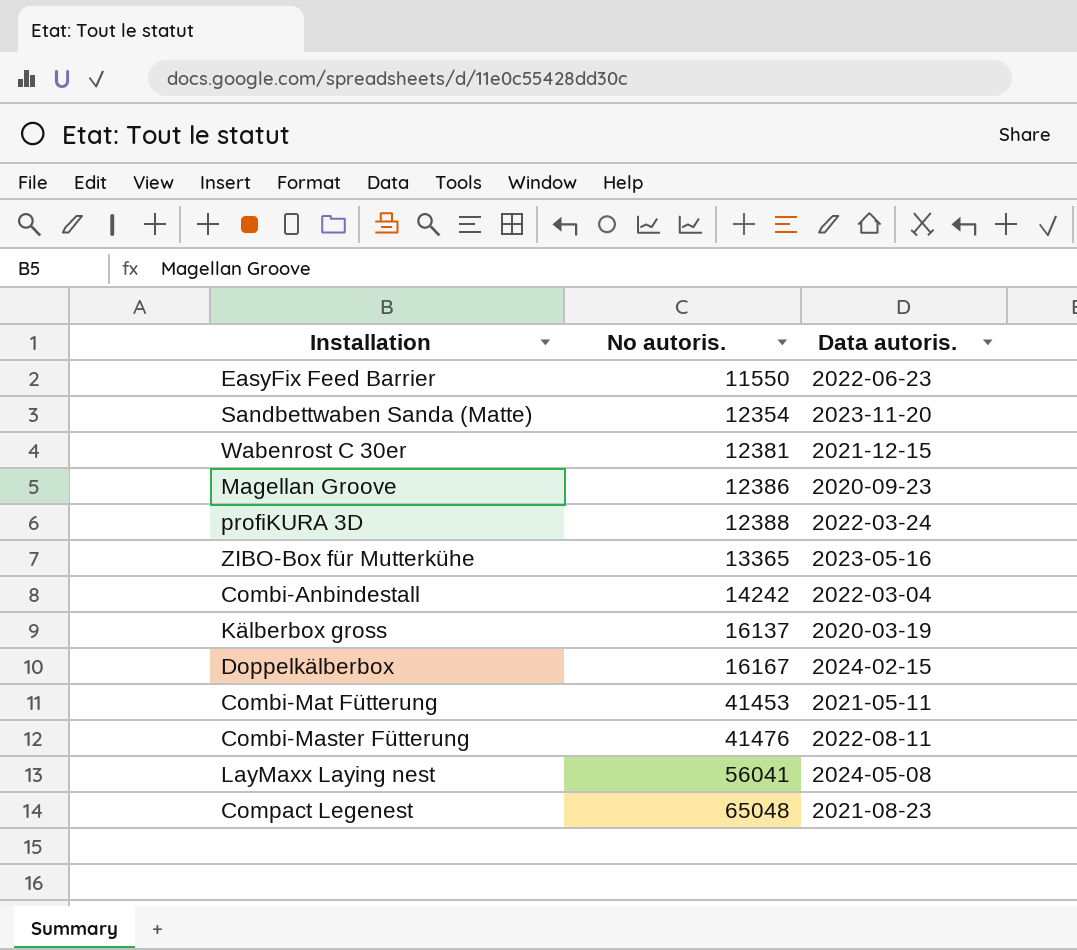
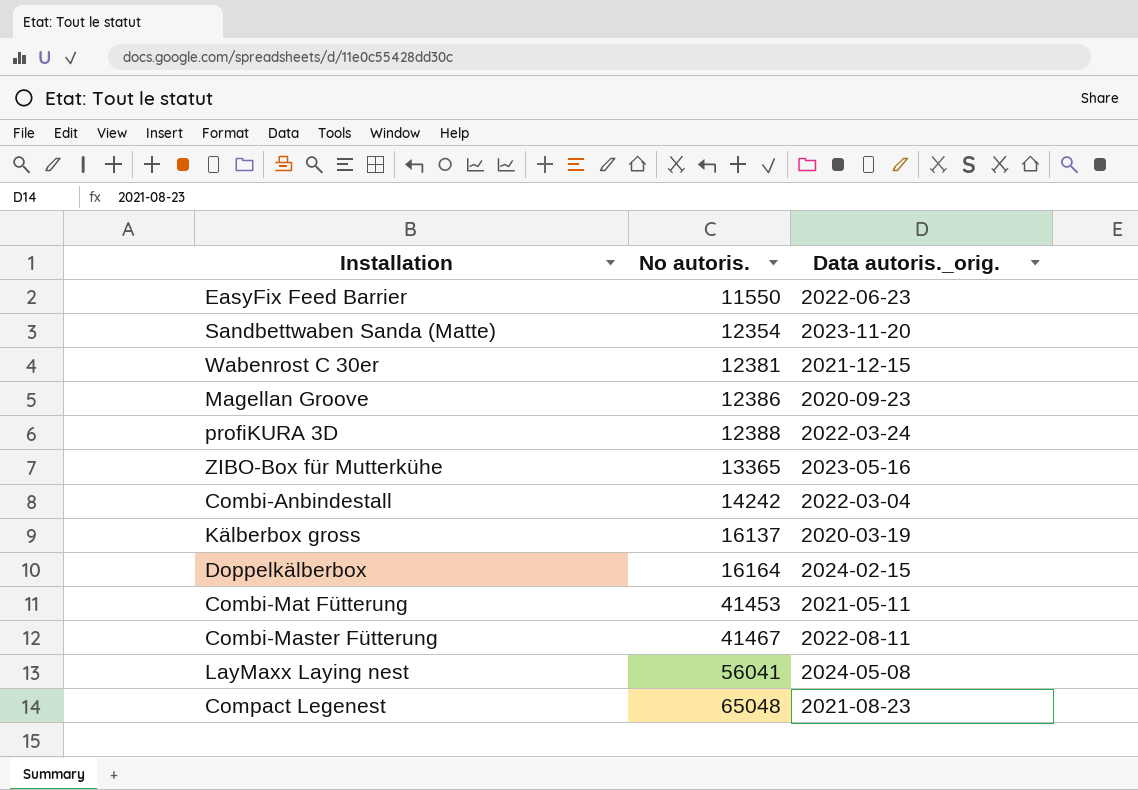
column name: Data autoris. -> Data autoris._orig.
Doppelkälberbox | No autoris.: 16167 -> 16164
Combi-Master Fütterung | No autoris.: 41476 -> 41467

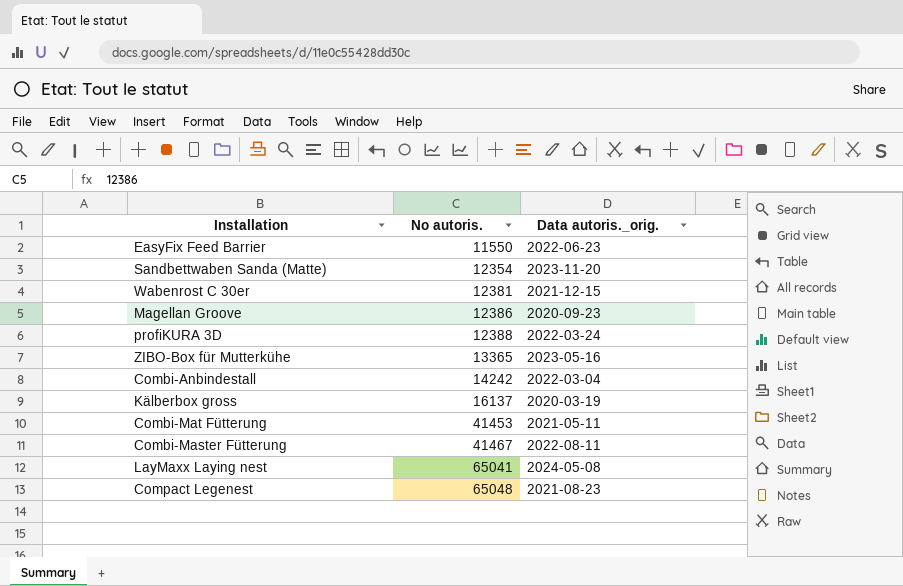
row Doppelkälberbox: 16164 | 2024-02-15 -> none
LayMaxx Laying nest | No autoris.: 56041 -> 65041

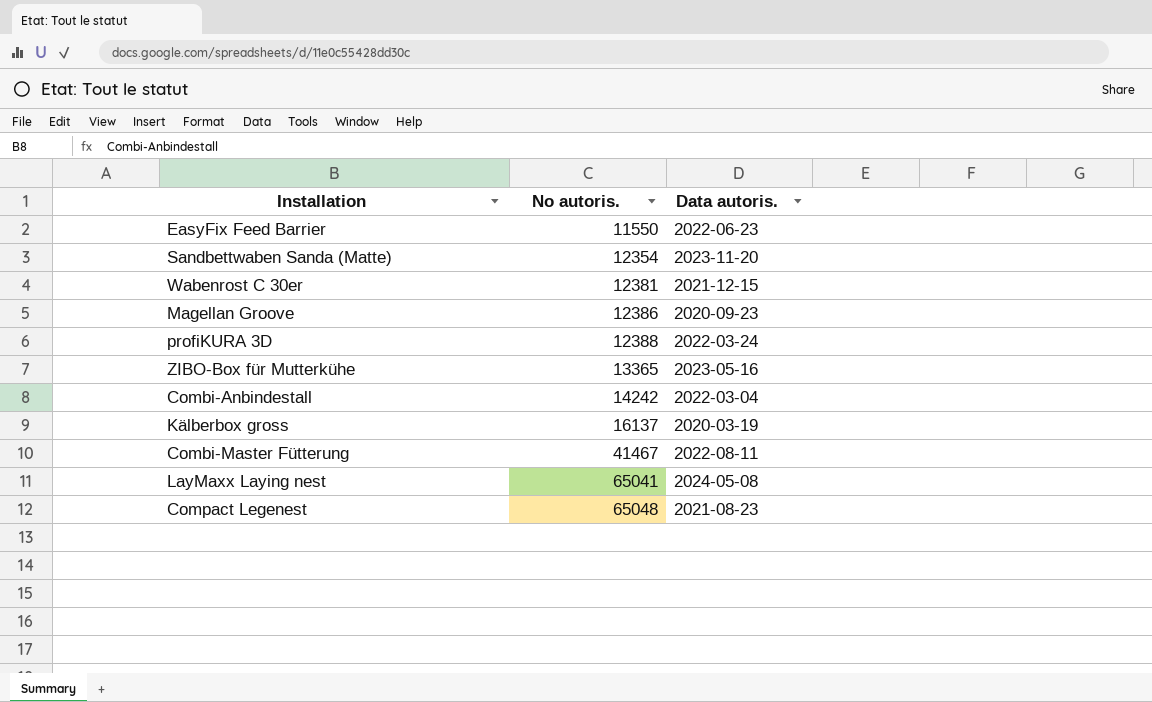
column name: Data autoris._orig. -> Data autoris.
row Combi-Mat Fütterung: 41453 | 2021-05-11 -> none

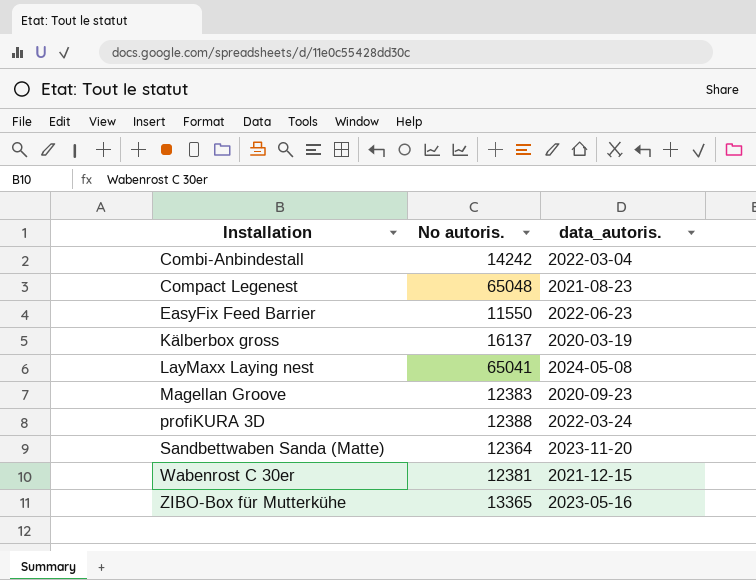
row order: No autoris. ascending -> Installation ascending
column name: Data autoris. -> data_autoris.
row Combi-Master Fütterung: 41467 | 2022-08-11 -> none
Magellan Groove | No autoris.: 12386 -> 12383
Sandbettwaben Sanda (Matte) | No autoris.: 12354 -> 12364

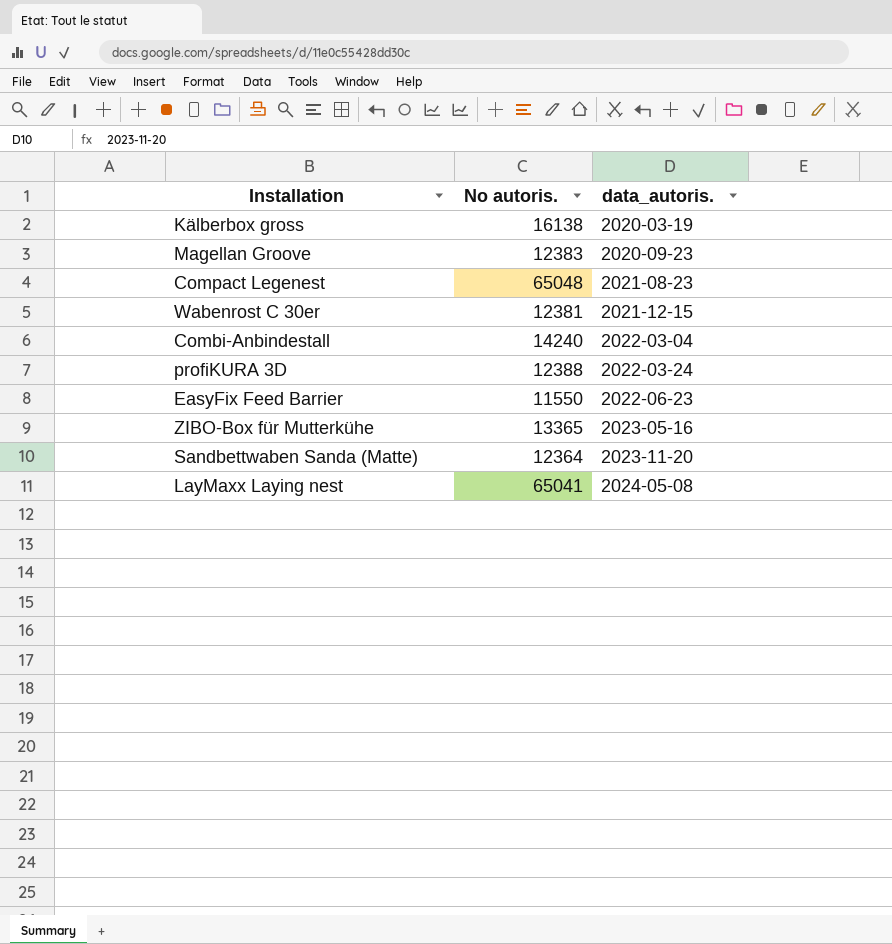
row order: Installation ascending -> data_autoris. ascending
Kälberbox gross | No autoris.: 16137 -> 16138
Combi-Anbindestall | No autoris.: 14242 -> 14240

